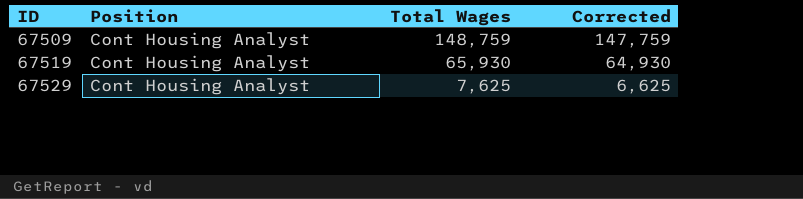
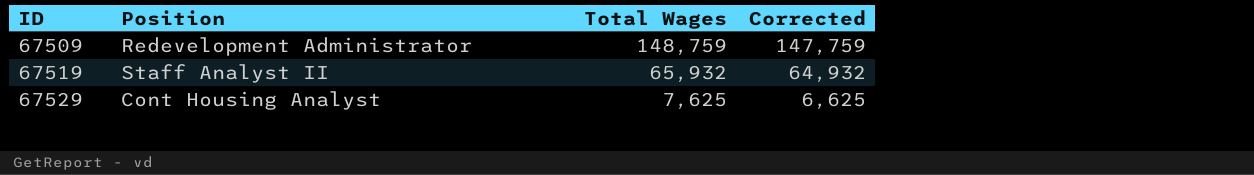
67509 | Position: Cont Housing Analyst -> Redevelopment Administrator
67519 | Position: Cont Housing Analyst -> Staff Analyst II
67519 | Total Wages: 65,930 -> 65,932
67519 | Corrected: 64,930 -> 64,932

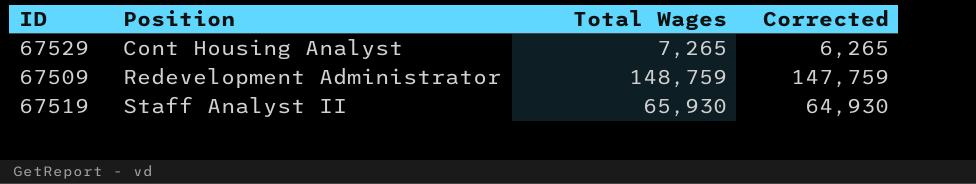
row order: ID ascending -> Position ascending
67529 | Total Wages: 7,625 -> 7,265
67529 | Corrected: 6,625 -> 6,265
67519 | Total Wages: 65,932 -> 65,930
67519 | Corrected: 64,932 -> 64,930

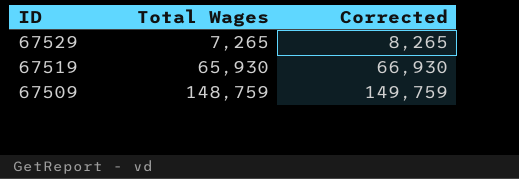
row order: Position ascending -> ID descending
column Position | position: 2 -> none
column Corrected | formula: [Total Wages] - 1000 -> [Total Wages] + 1000

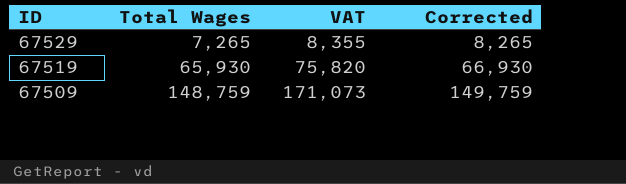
column VAT | formula: none -> [Total Wages] * 1.15

